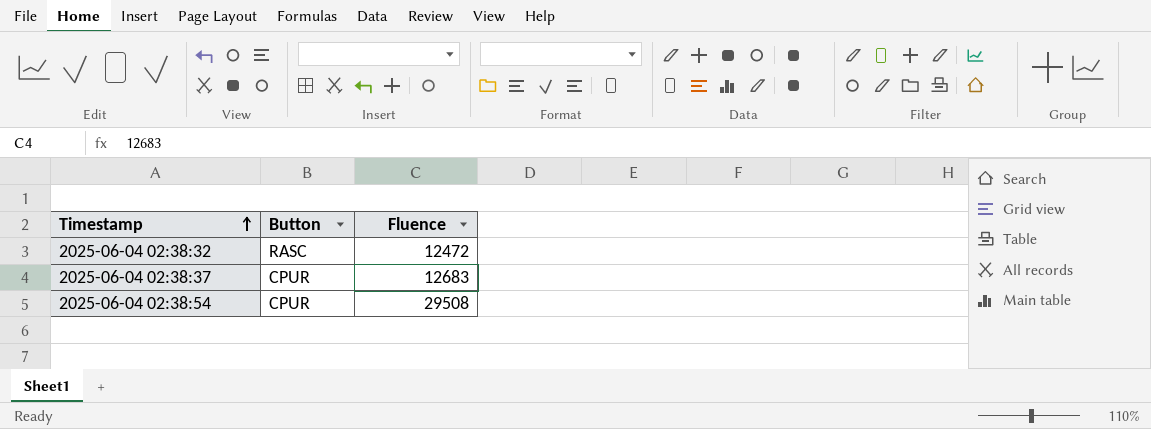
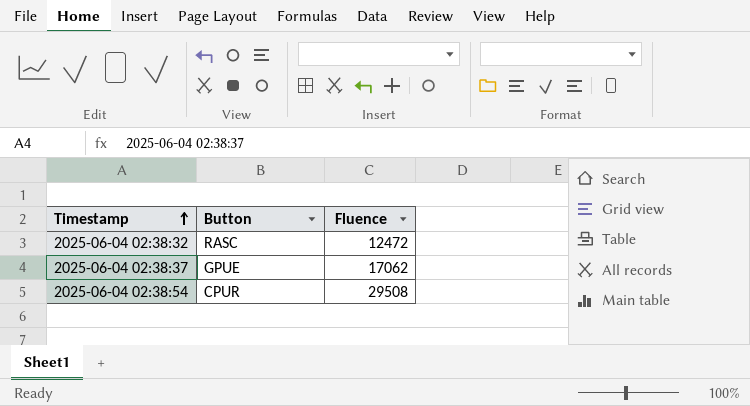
2025-06-04 02:38:37 | Button: CPUR -> GPUE
2025-06-04 02:38:37 | Fluence: 12683 -> 17062

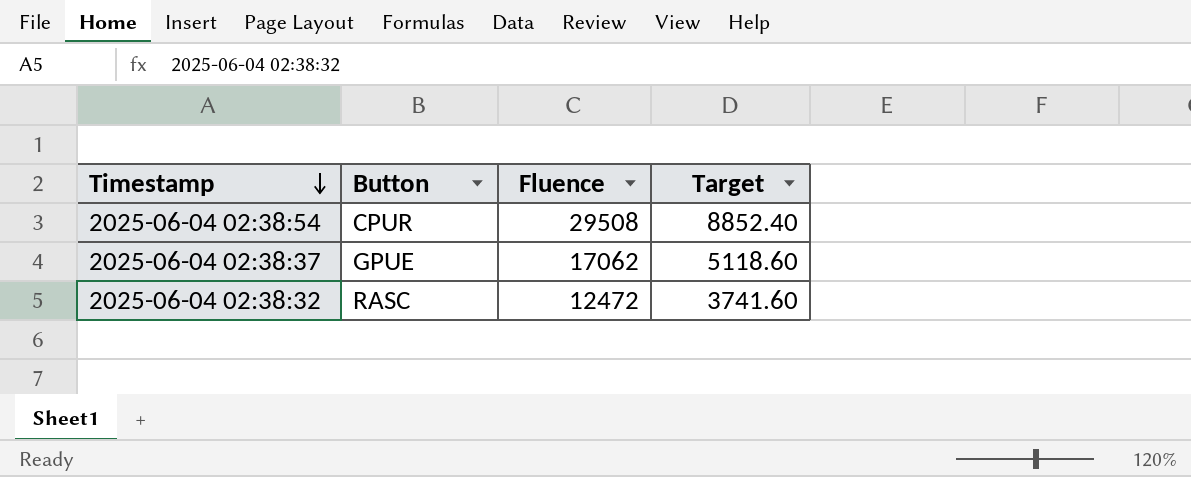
row order: Timestamp ascending -> Timestamp descending
column Target | formula: none -> [Fluence] * 0.3

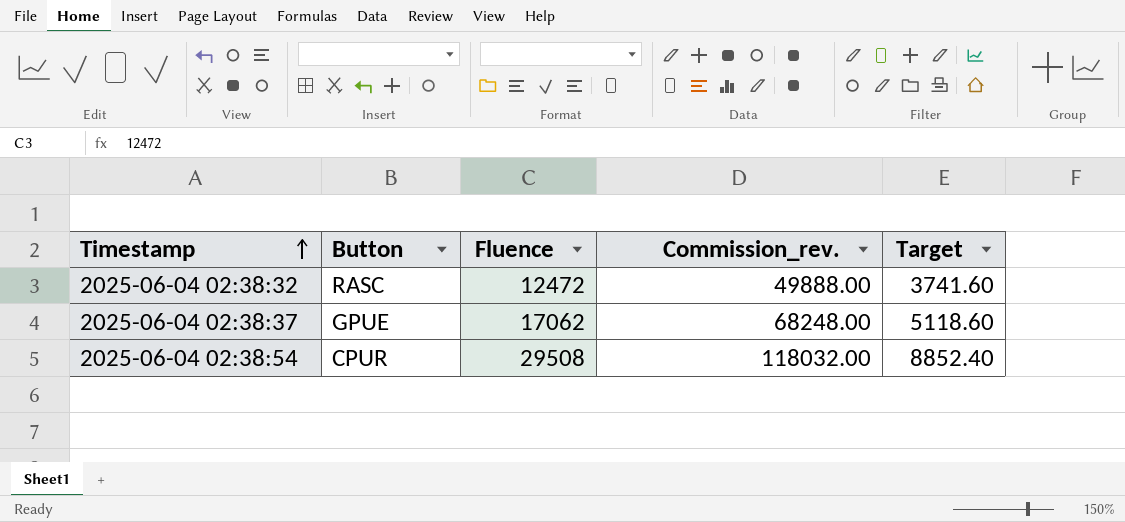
row order: Timestamp descending -> Timestamp ascending
column Commission_rev. | formula: none -> [Fluence] * 4

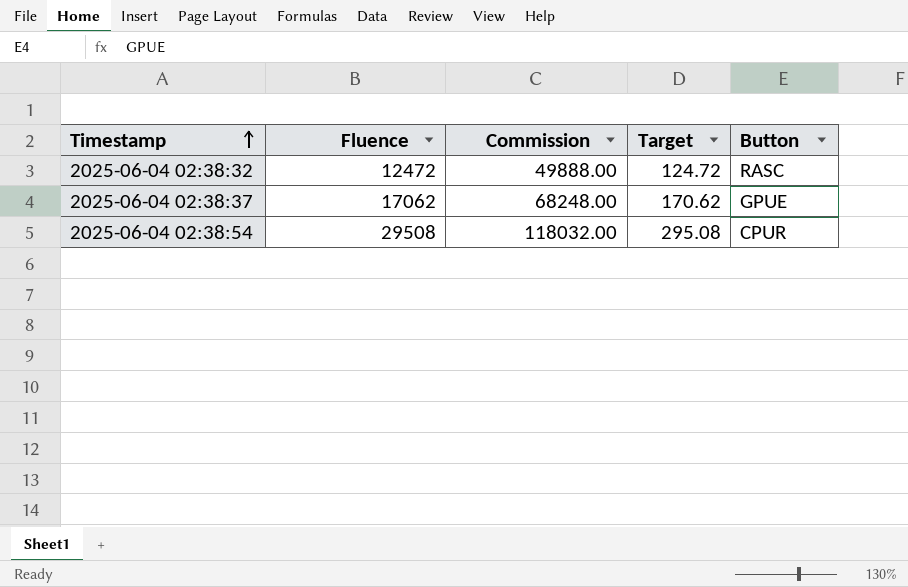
column name: Commission_rev. -> Commission
column Target | formula: [Fluence] * 0.3 -> [Fluence] * 0.01
column Button | position: 2 -> 5

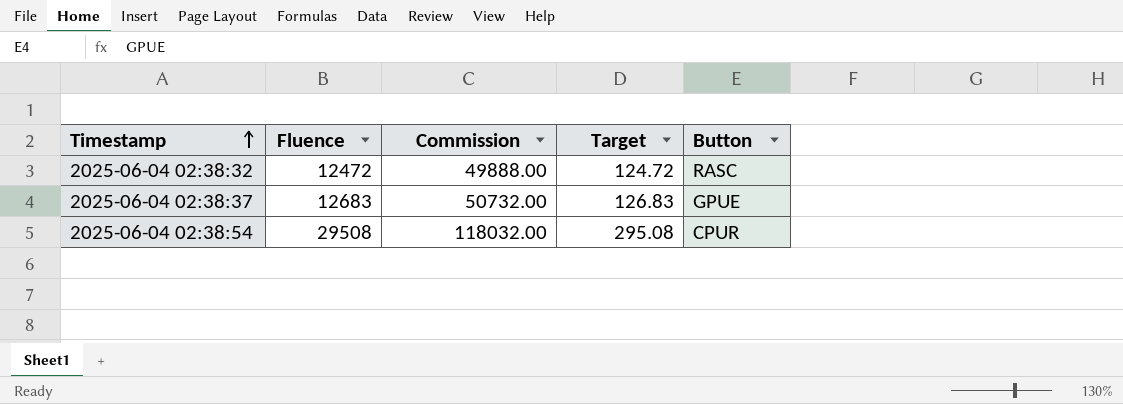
2025-06-04 02:38:37 | Fluence: 17062 -> 12683
2025-06-04 02:38:37 | Commission: 68248.00 -> 50732.00
2025-06-04 02:38:37 | Target: 170.62 -> 126.83

